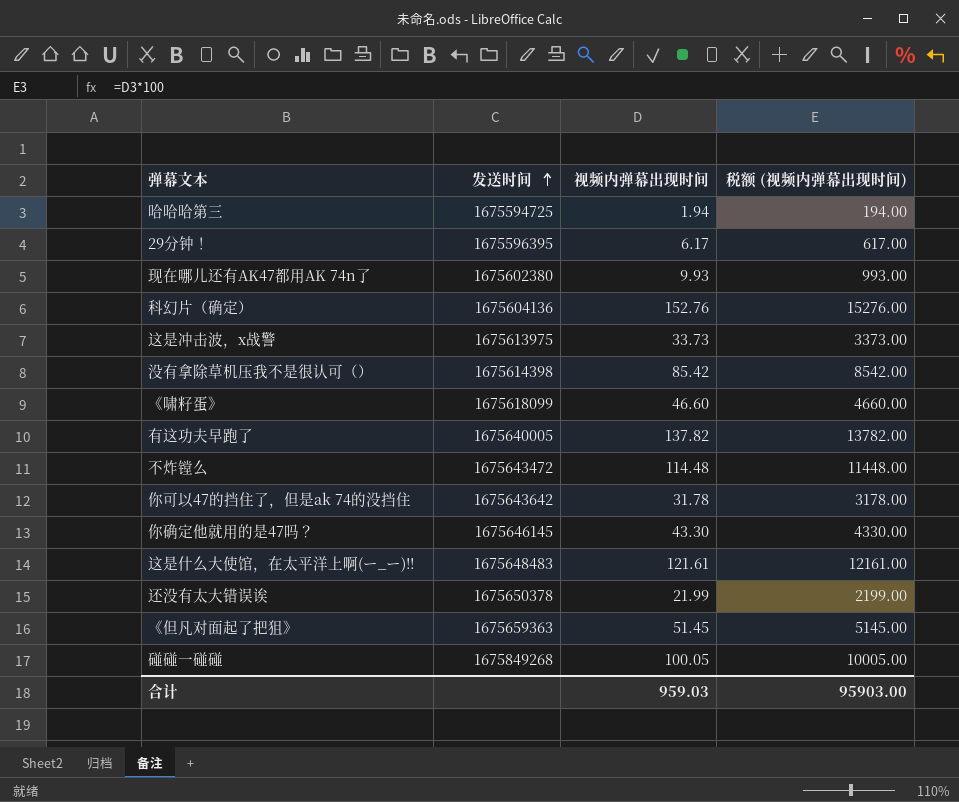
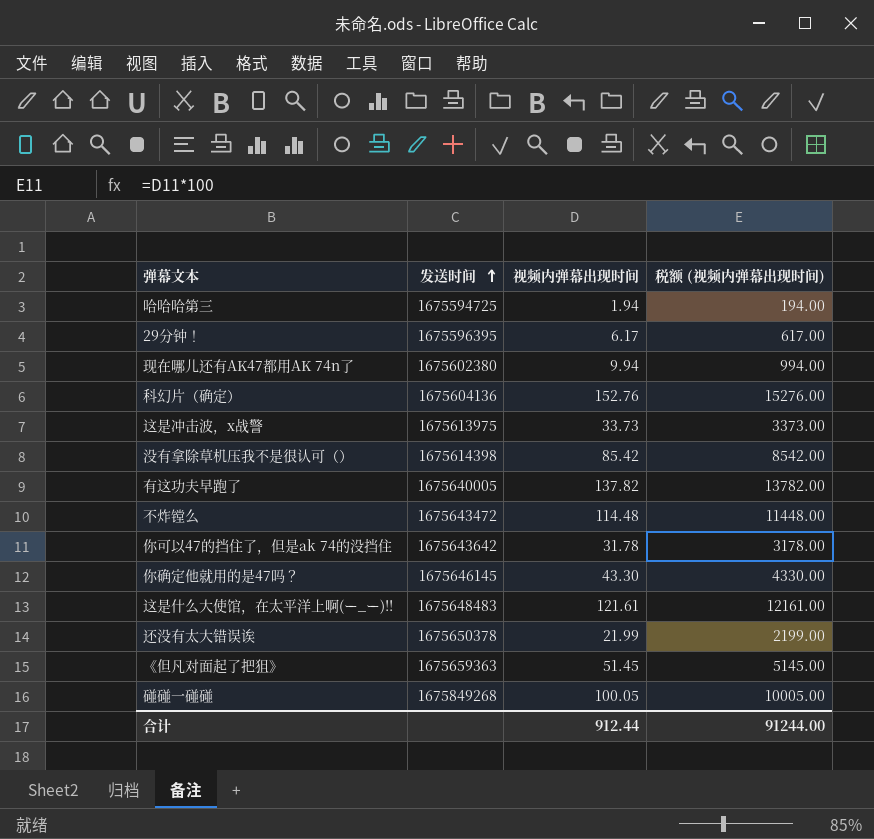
row 《啸籽蛋》: 1675618099 | 46.60 | 4660.00 -> none
现在哪儿还有AK47都用AK 74n了 | 视频内弹幕出现时间: 9.93 -> 9.94
现在哪儿还有AK47都用AK 74n了 | 税额 (视频内弹幕出现时间): 993.00 -> 994.00
合计 | 视频内弹幕出现时间: 959.03 -> 912.44
合计 | 税额 (视频内弹幕出现时间): 95903.00 -> 91244.00

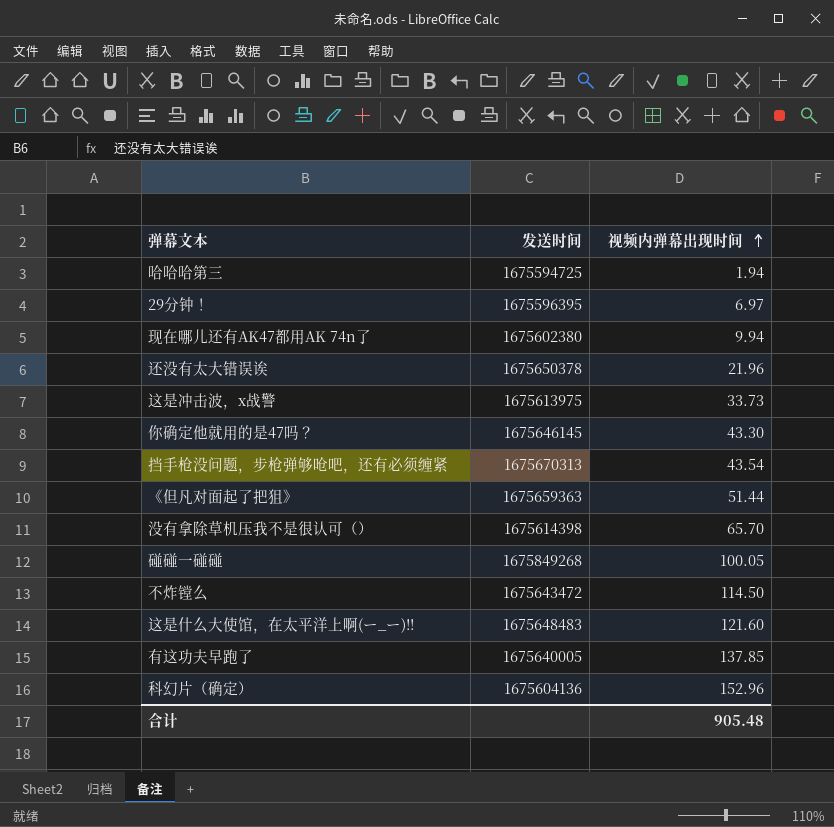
row order: 发送时间 ascending -> 视频内弹幕出现时间 ascending
column 税额 (视频内弹幕出现时间) | formula: [视频内弹幕出现时间] * 100 -> none
row 你可以47的挡住了，但是ak 74的没挡住: 1675643642 | 31.78 | 3178.00 -> none
29分钟！ | 视频内弹幕出现时间: 6.17 -> 6.97
还没有太大错误诶 | 视频内弹幕出现时间: 21.99 -> 21.96
row 挡手枪没问题，步枪弹够呛吧，还有必须缠紧: none -> 1675670313 | 43.54
《但凡对面起了把狙》 | 视频内弹幕出现时间: 51.45 -> 51.44
没有拿除草机压我不是很认可（） | 视频内弹幕出现时间: 85.42 -> 65.70
不炸镗么 | 视频内弹幕出现时间: 114.48 -> 114.50
这是什么大使馆，在太平洋上啊(ー_ー)!! | 视频内弹幕出现时间: 121.61 -> 121.60
有这功夫早跑了 | 视频内弹幕出现时间: 137.82 -> 137.85
科幻片（确定） | 视频内弹幕出现时间: 152.76 -> 152.96
合计 | 视频内弹幕出现时间: 912.44 -> 905.48

